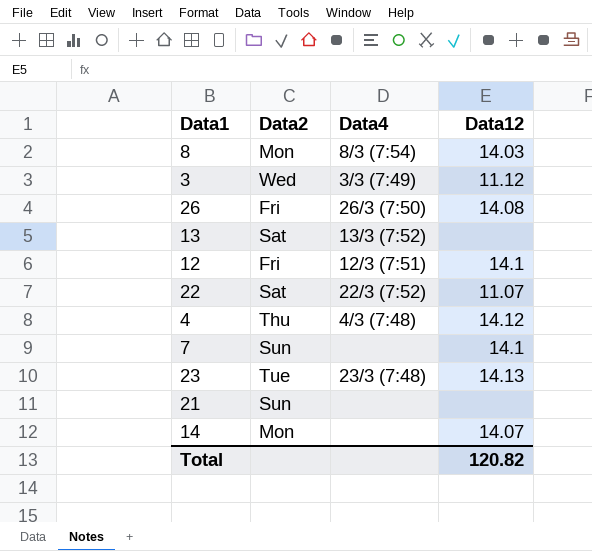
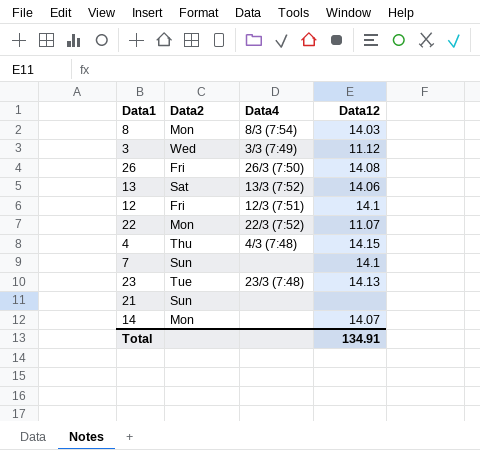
13 | Data12: none -> 14.06
22 | Data2: Sat -> Mon
4 | Data12: 14.12 -> 14.15
Total | Data12: 120.82 -> 134.91

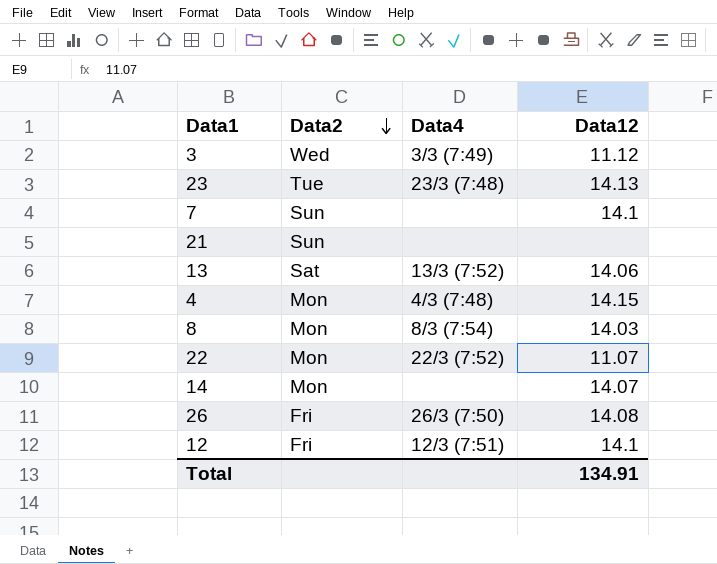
row order: none -> Data2 descending
4 | Data2: Thu -> Mon

